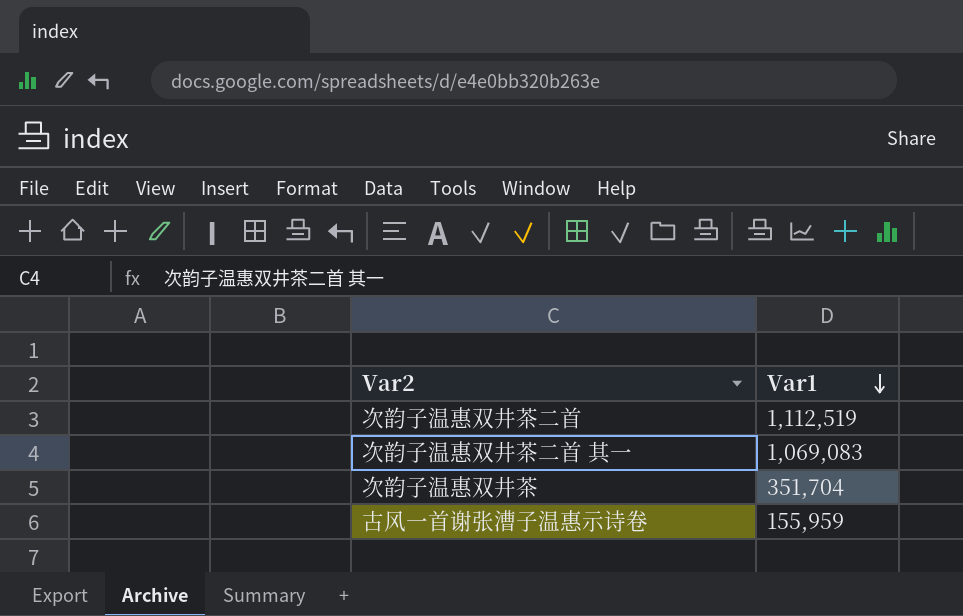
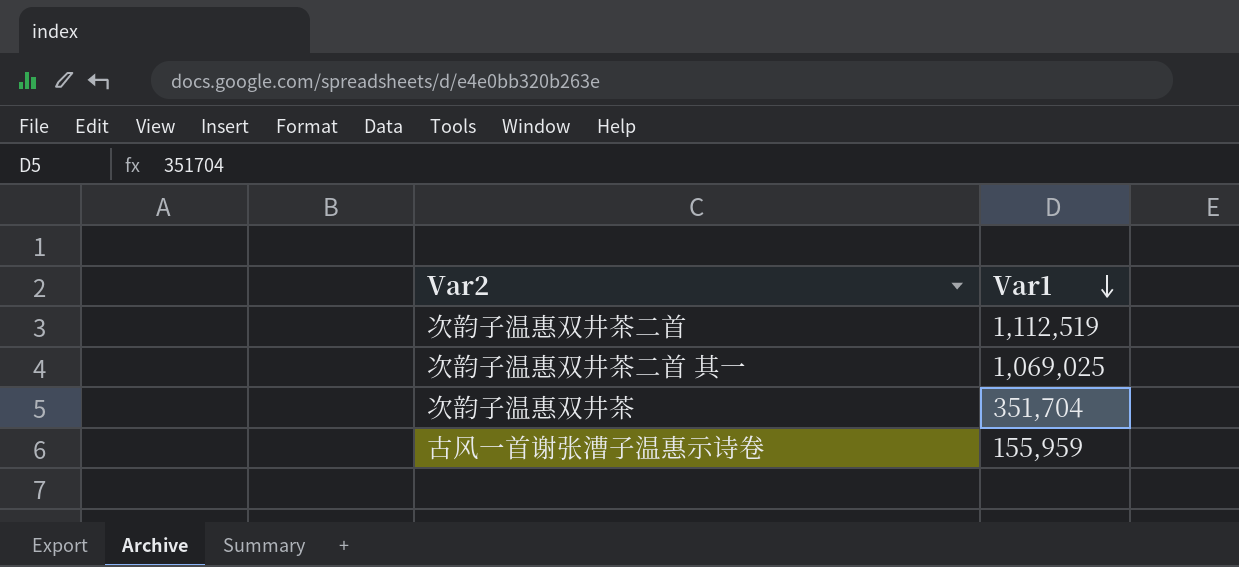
次韵子温惠双井茶二首 其一 | Var1: 1,069,083 -> 1,069,025

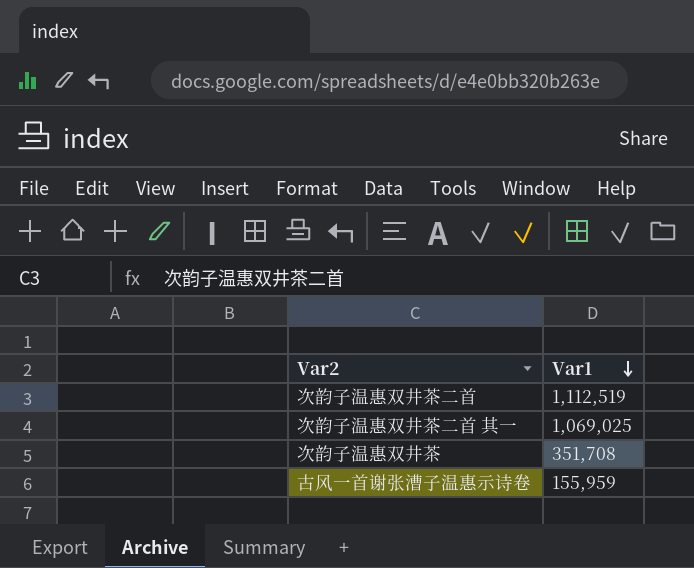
次韵子温惠双井茶 | Var1: 351,704 -> 351,708

